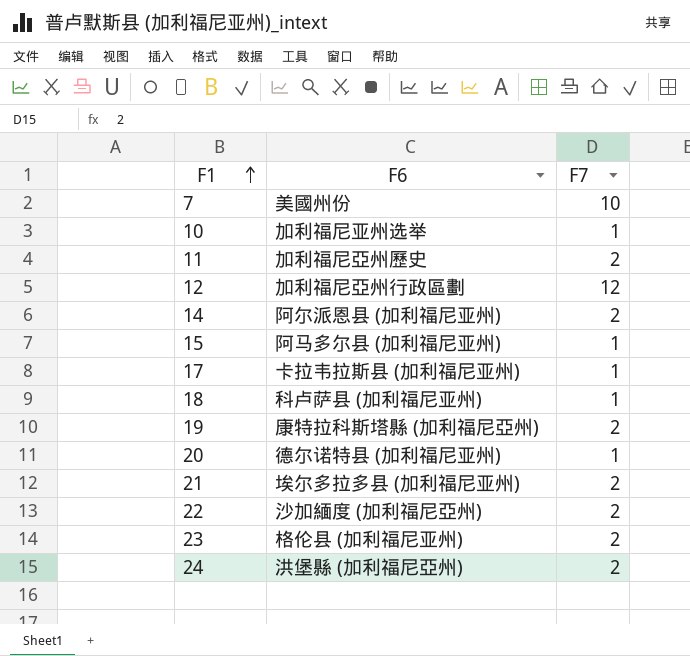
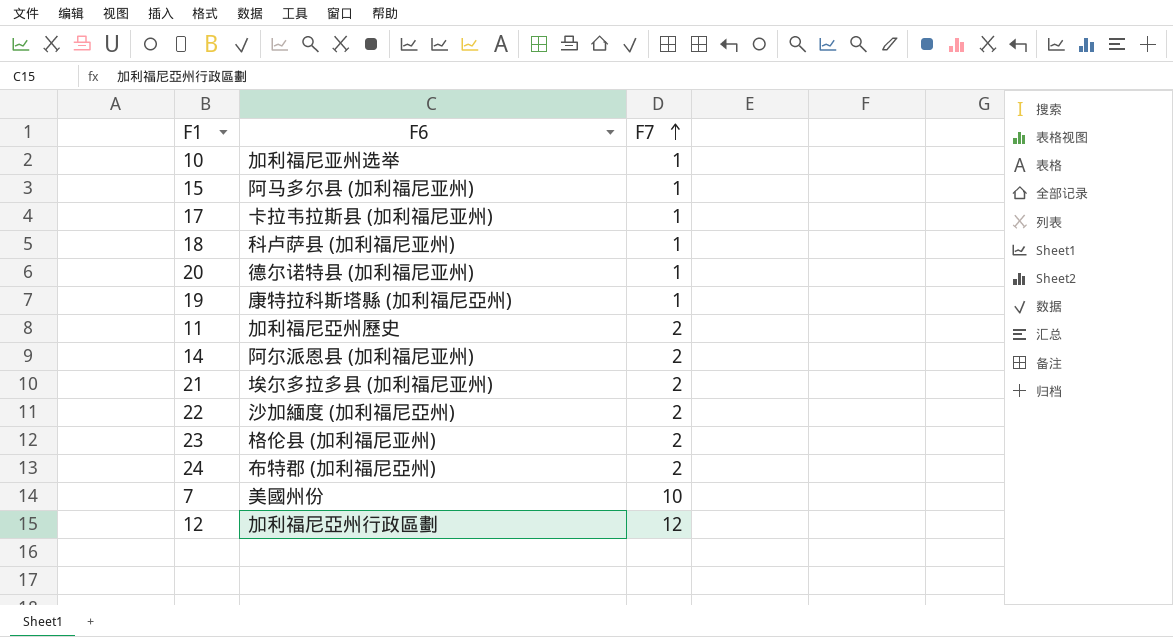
row order: F1 ascending -> F7 ascending
19 | F7: 2 -> 1
24 | F6: 洪堡縣 (加利福尼亞州) -> 布特郡 (加利福尼亞州)

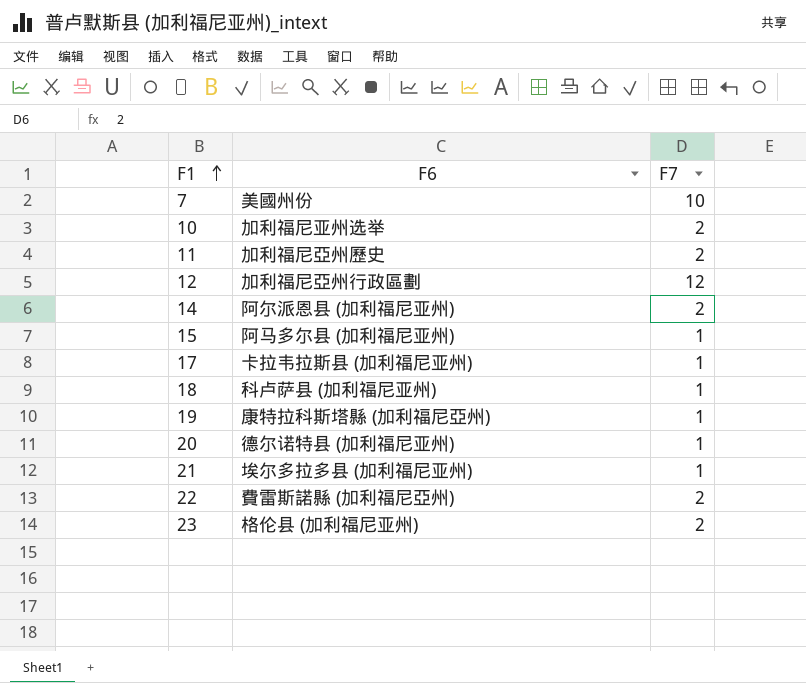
row order: F7 ascending -> F1 ascending
row 24: 布特郡 (加利福尼亞州) | 2 -> none
10 | F7: 1 -> 2
21 | F7: 2 -> 1
22 | F6: 沙加緬度 (加利福尼亞州) -> 費雷斯諾縣 (加利福尼亞州)

